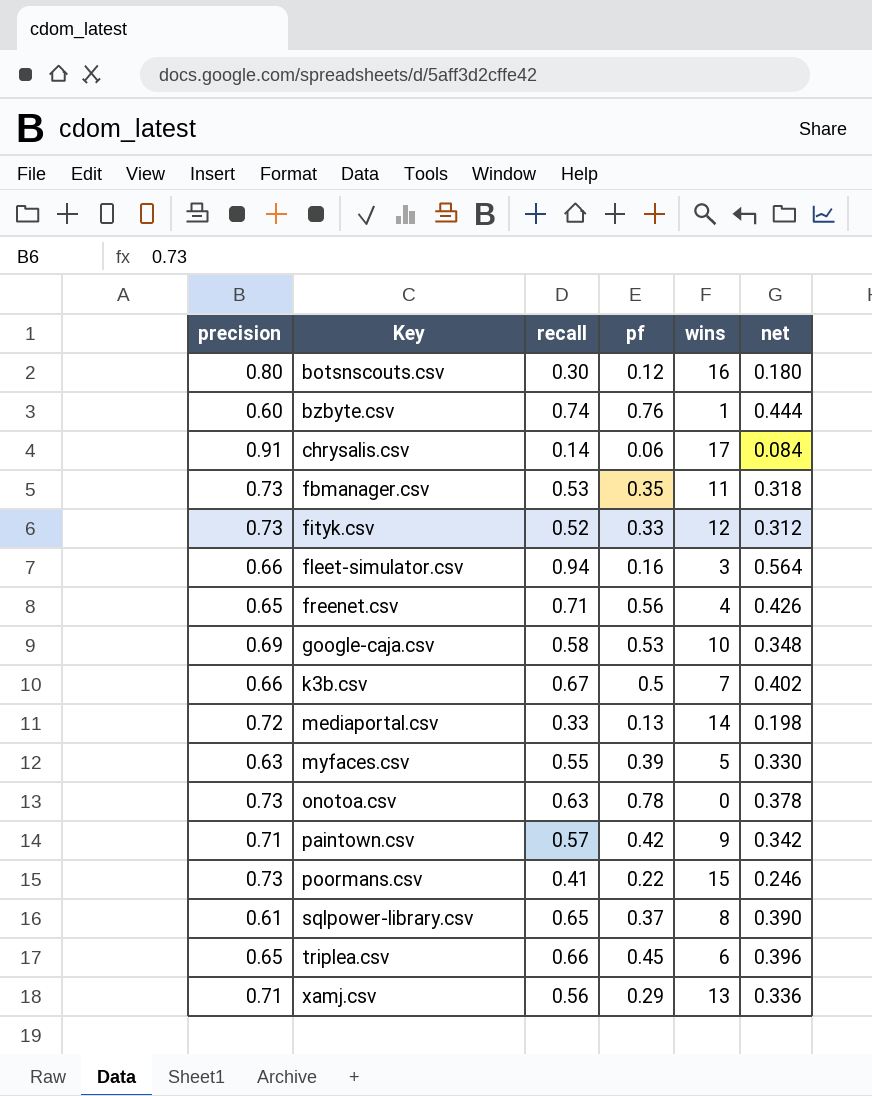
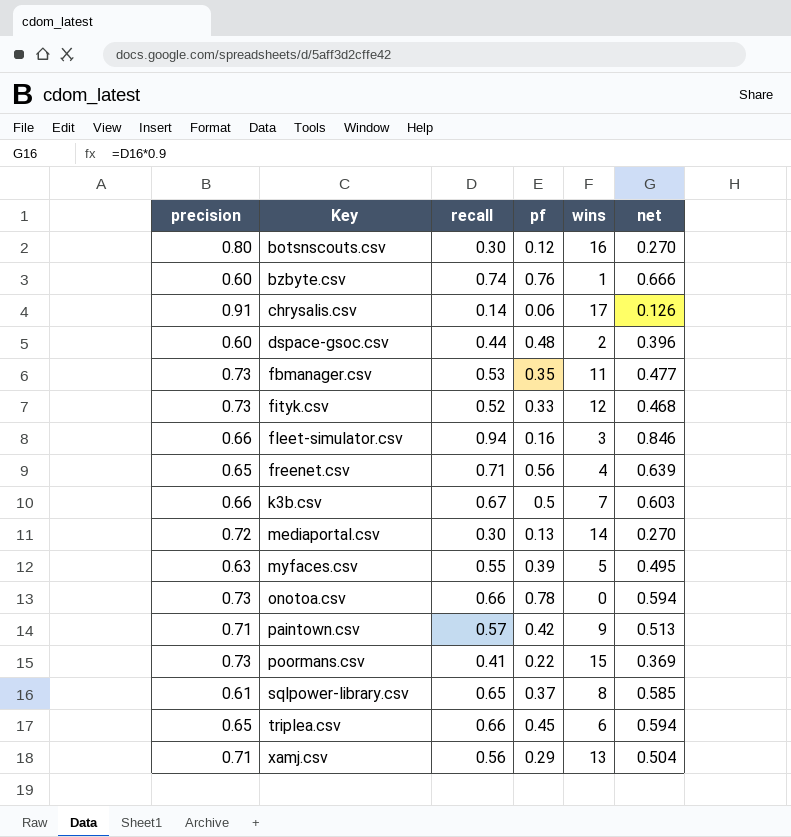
column net | formula: [recall] * 0.6 -> [recall] * 0.9
row google-caja.csv: 0.69 | 0.58 | 0.53 | 10 | 0.348 -> none
row dspace-gsoc.csv: none -> 0.60 | 0.44 | 0.48 | 2 | 0.396
mediaportal.csv | recall: 0.33 -> 0.30
onotoa.csv | recall: 0.63 -> 0.66

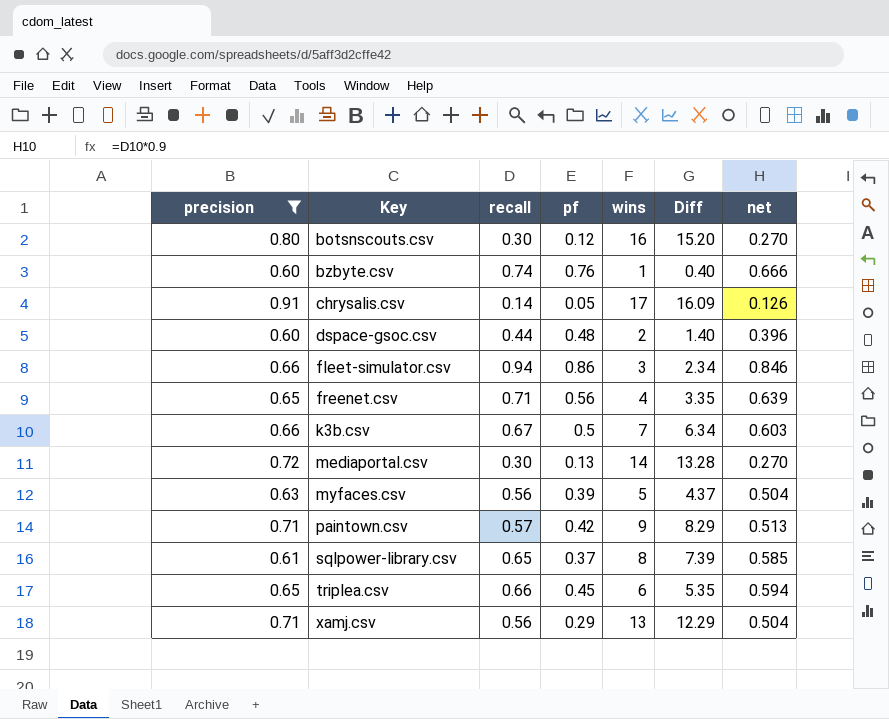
filter: none -> precision != 0.73
column Diff | formula: none -> [wins] - [precision]
chrysalis.csv | pf: 0.06 -> 0.05
fleet-simulator.csv | pf: 0.16 -> 0.86
myfaces.csv | recall: 0.55 -> 0.56
myfaces.csv | net: 0.495 -> 0.504

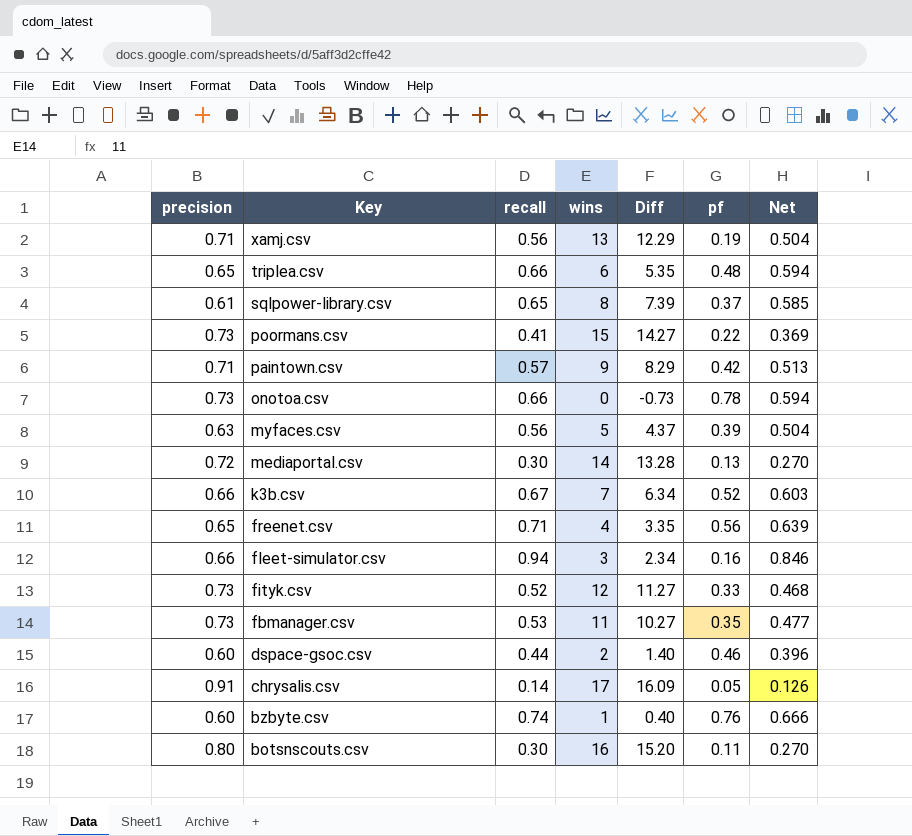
filter: precision != 0.73 -> none
row order: Key ascending -> Key descending
column pf | position: 4 -> 6
column name: net -> Net
xamj.csv | pf: 0.29 -> 0.19
triplea.csv | pf: 0.45 -> 0.48
k3b.csv | pf: 0.5 -> 0.52
fleet-simulator.csv | pf: 0.86 -> 0.16
dspace-gsoc.csv | pf: 0.48 -> 0.46
botsnscouts.csv | pf: 0.12 -> 0.11

